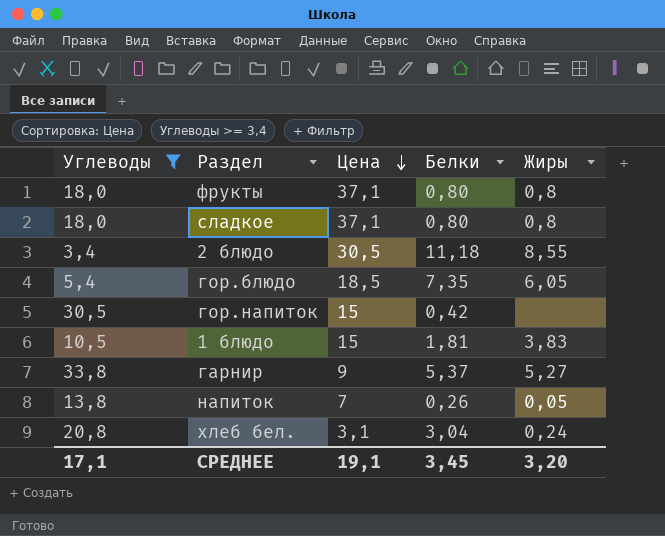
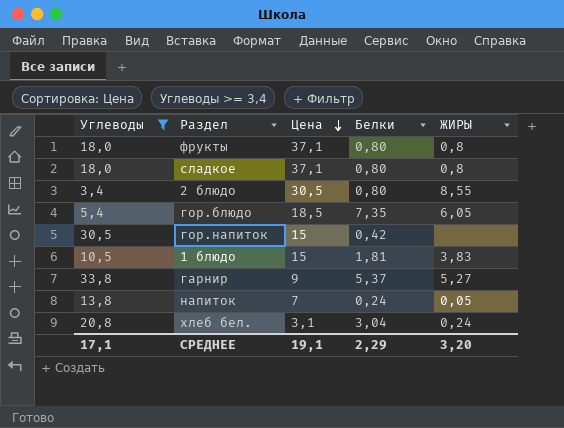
column name: Жиры -> ЖИРЫ
2 блюдо | Белки: 11,18 -> 0,80
напиток | Белки: 0,26 -> 0,24
СРЕДНЕЕ | Белки: 3,45 -> 2,29

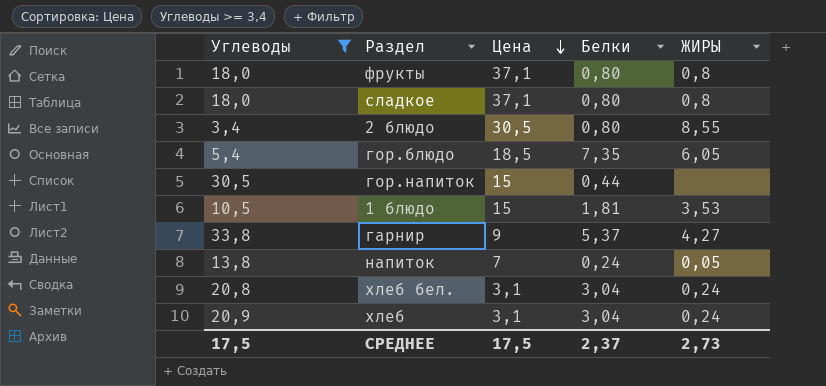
гор.напиток | Белки: 0,42 -> 0,44
1 блюдо | ЖИРЫ: 3,83 -> 3,53
гарнир | ЖИРЫ: 5,27 -> 4,27
row хлеб: none -> 20,9 | 3,1 | 3,04 | 0,24
СРЕДНЕЕ | Углеводы: 17,1 -> 17,5
СРЕДНЕЕ | Цена: 19,1 -> 17,5
СРЕДНЕЕ | Белки: 2,29 -> 2,37
СРЕДНЕЕ | ЖИРЫ: 3,20 -> 2,73

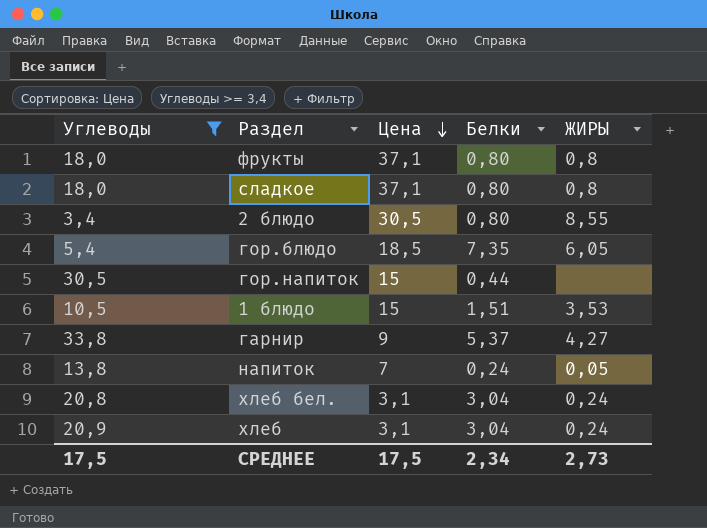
1 блюдо | Белки: 1,81 -> 1,51
СРЕДНЕЕ | Белки: 2,37 -> 2,34

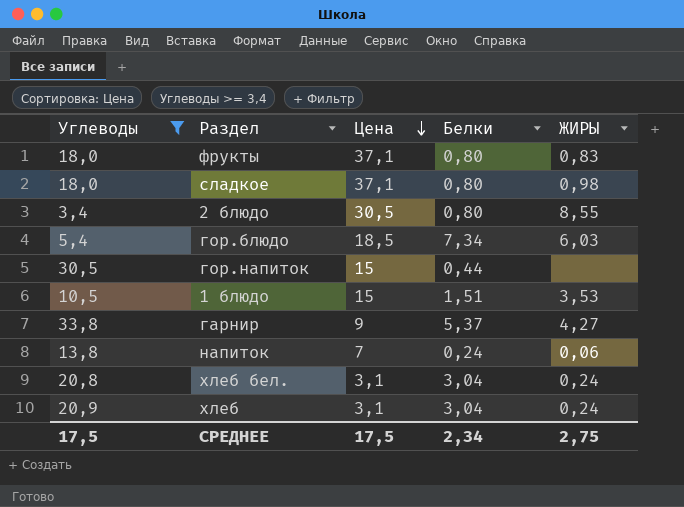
фрукты | ЖИРЫ: 0,8 -> 0,83
сладкое | ЖИРЫ: 0,8 -> 0,98
гор.блюдо | Белки: 7,35 -> 7,34
гор.блюдо | ЖИРЫ: 6,05 -> 6,03
напиток | ЖИРЫ: 0,05 -> 0,06
СРЕДНЕЕ | ЖИРЫ: 2,73 -> 2,75

